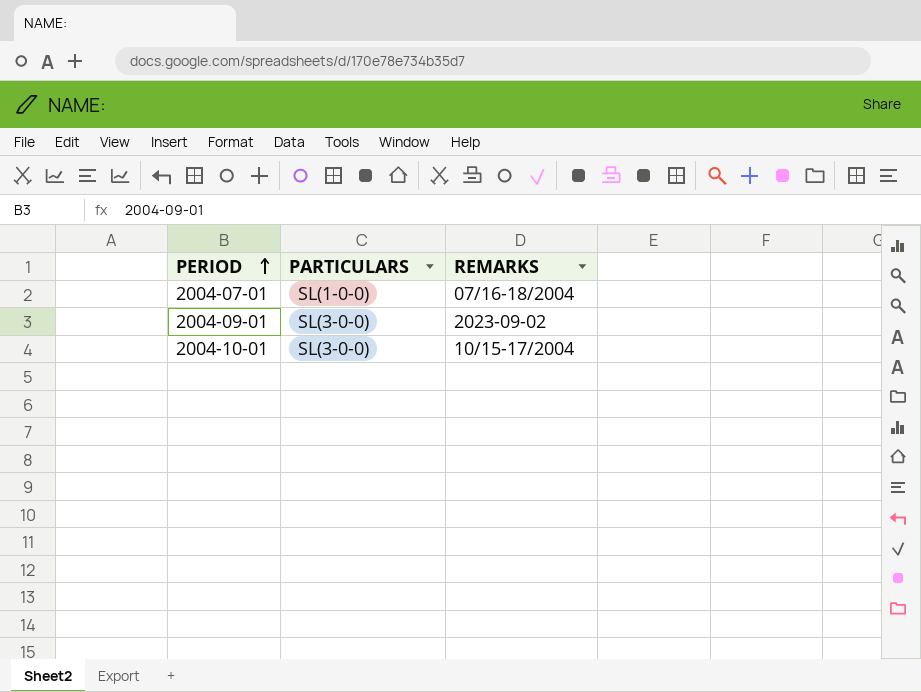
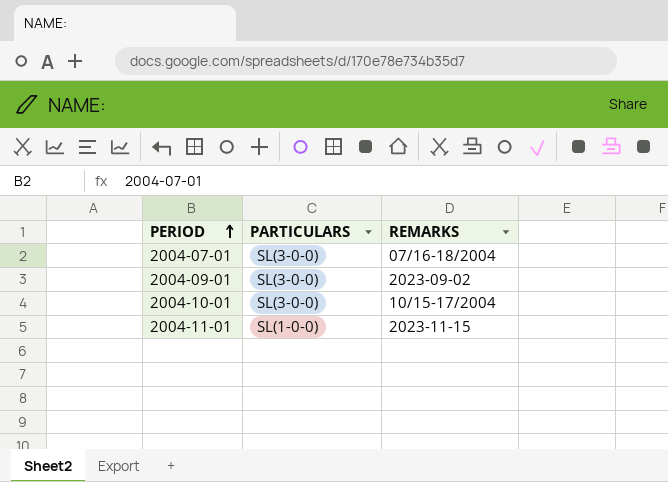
2004-07-01 | PARTICULARS: SL(1-0-0) -> SL(3-0-0)
row 2004-11-01: none -> SL(1-0-0) | 2023-11-15

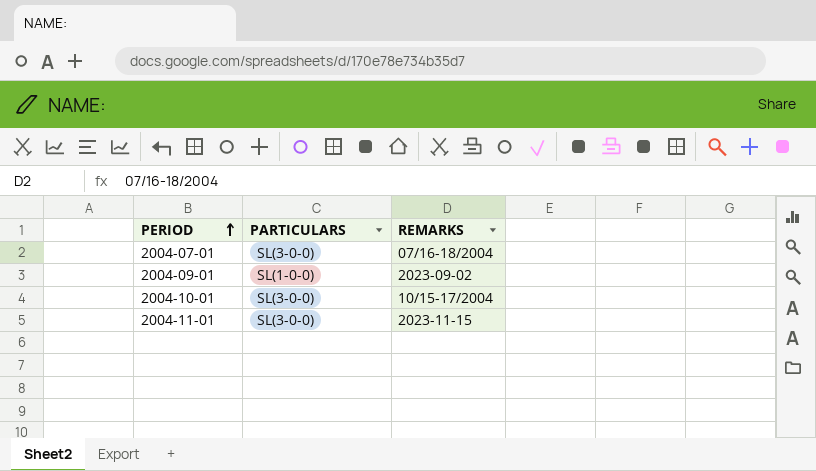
2004-09-01 | PARTICULARS: SL(3-0-0) -> SL(1-0-0)
2004-11-01 | PARTICULARS: SL(1-0-0) -> SL(3-0-0)

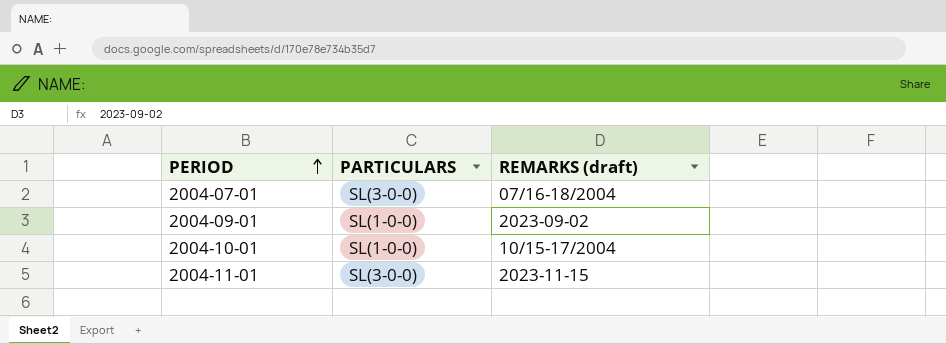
column name: REMARKS -> REMARKS (draft)
2004-10-01 | PARTICULARS: SL(3-0-0) -> SL(1-0-0)

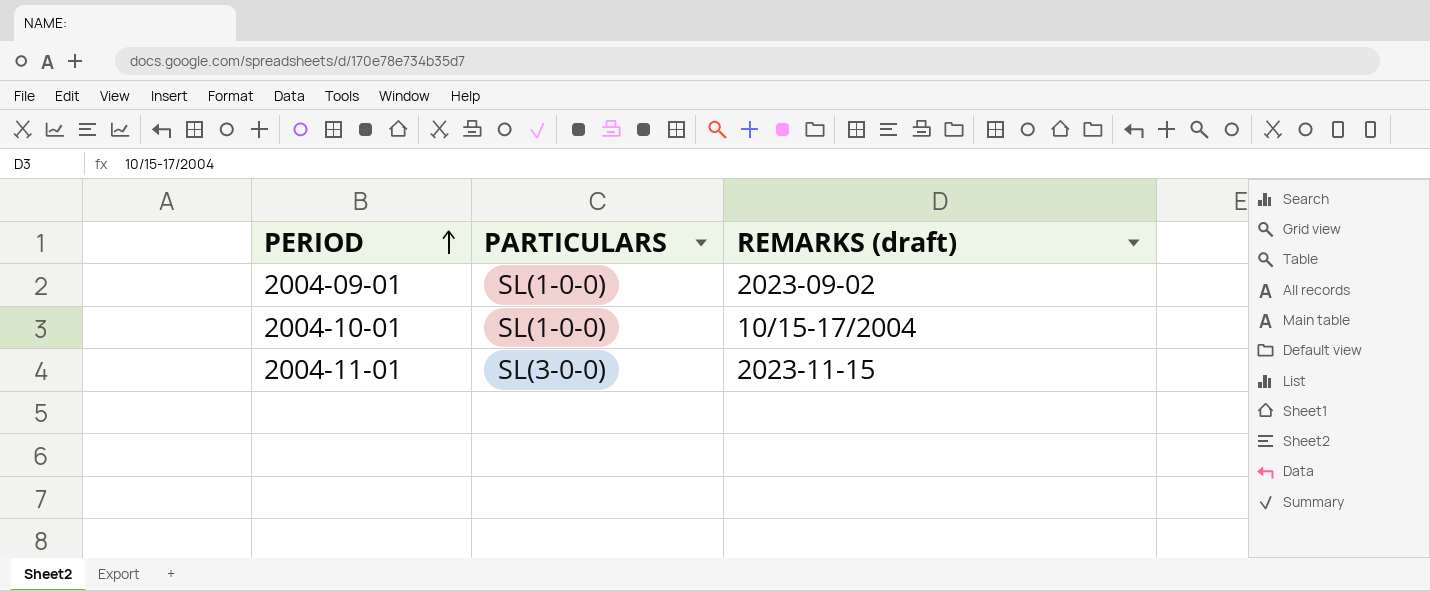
row 2004-07-01: SL(3-0-0) | 07/16-18/2004 -> none

